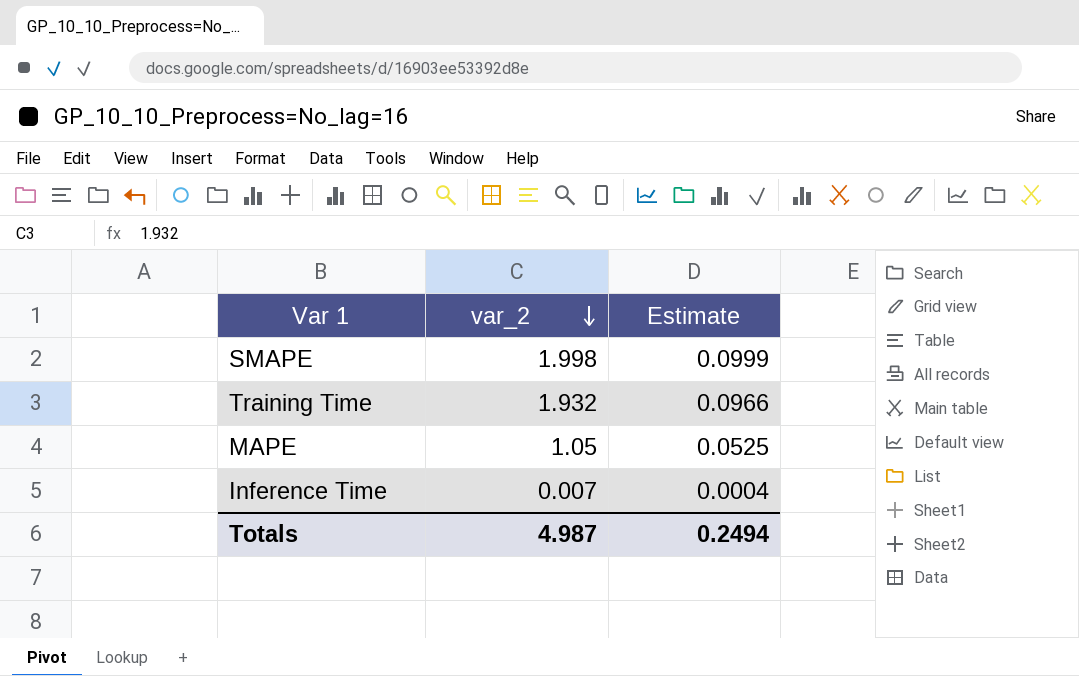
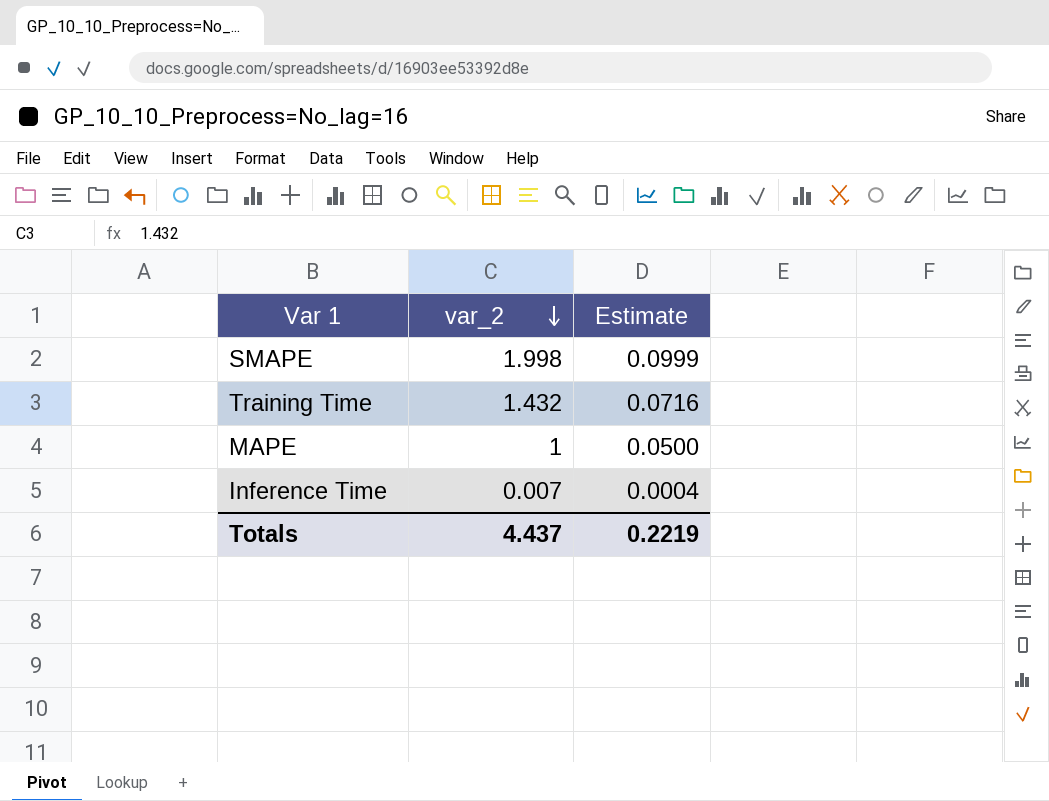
Training Time | var_2: 1.932 -> 1.432
Training Time | Estimate: 0.0966 -> 0.0716
MAPE | var_2: 1.05 -> 1
MAPE | Estimate: 0.0525 -> 0.0500
Totals | var_2: 4.987 -> 4.437
Totals | Estimate: 0.2494 -> 0.2219

